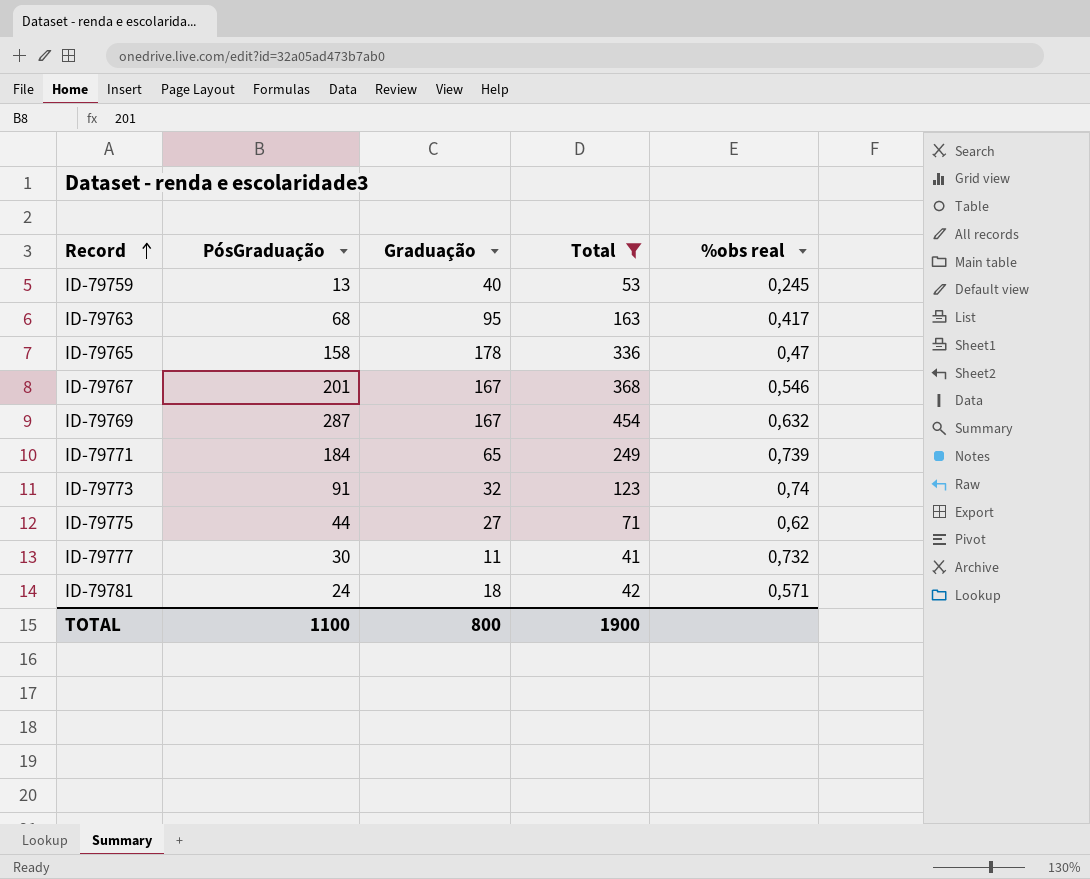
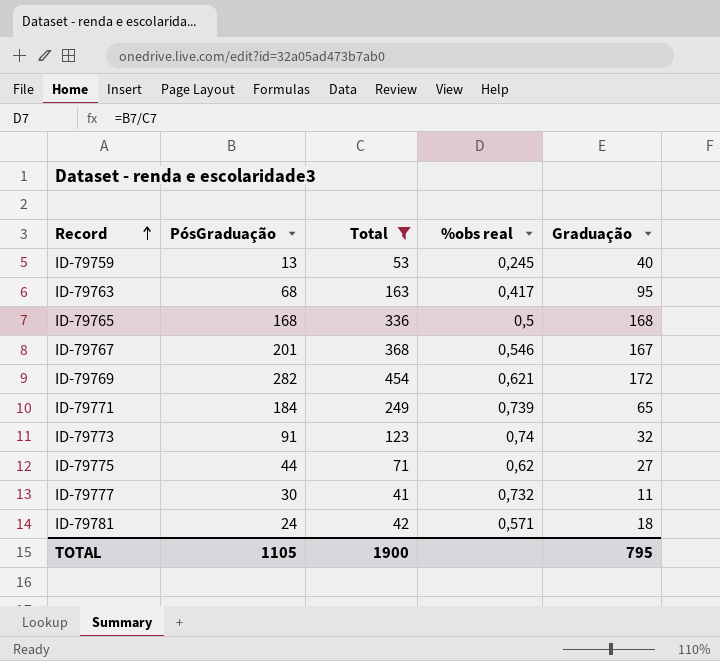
column Graduação | position: 3 -> 5
ID-79765 | PósGraduação: 158 -> 168
ID-79765 | %obs real: 0,47 -> 0,5
ID-79765 | Graduação: 178 -> 168
ID-79769 | PósGraduação: 287 -> 282
ID-79769 | %obs real: 0,632 -> 0,621
ID-79769 | Graduação: 167 -> 172
TOTAL | PósGraduação: 1100 -> 1105
TOTAL | Graduação: 800 -> 795

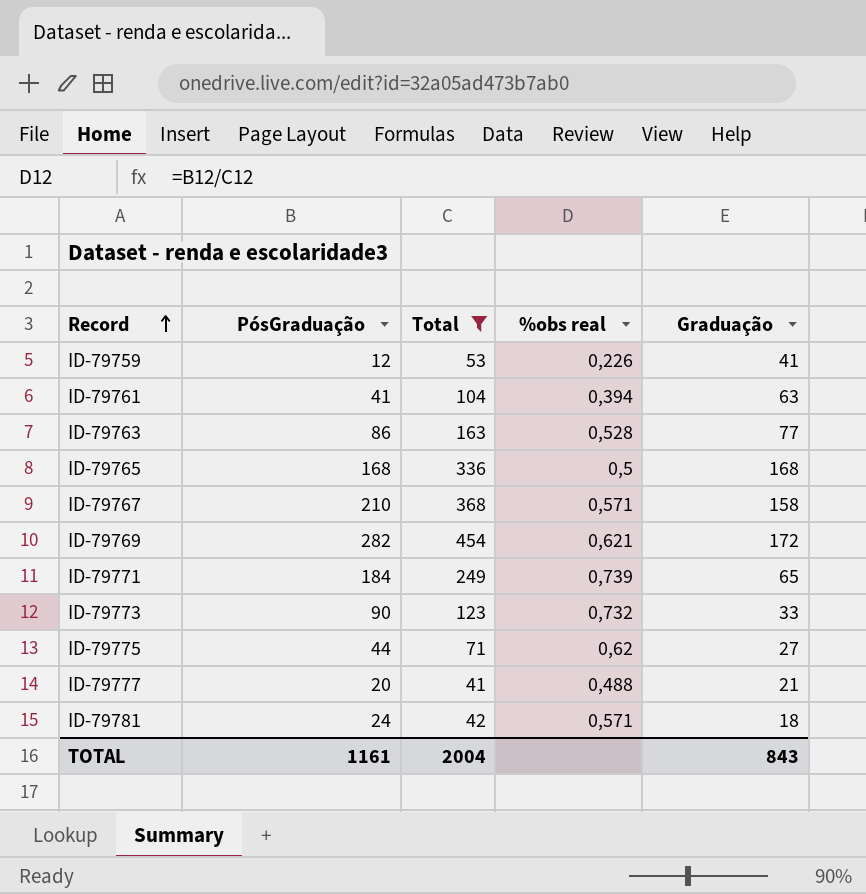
ID-79759 | PósGraduação: 13 -> 12
ID-79759 | %obs real: 0,245 -> 0,226
ID-79759 | Graduação: 40 -> 41
row ID-79761: none -> 41 | 104 | 0,394 | 63
ID-79763 | PósGraduação: 68 -> 86
ID-79763 | %obs real: 0,417 -> 0,528
ID-79763 | Graduação: 95 -> 77
ID-79767 | PósGraduação: 201 -> 210
ID-79767 | %obs real: 0,546 -> 0,571
ID-79767 | Graduação: 167 -> 158
ID-79773 | PósGraduação: 91 -> 90
ID-79773 | %obs real: 0,74 -> 0,732
ID-79773 | Graduação: 32 -> 33
ID-79777 | PósGraduação: 30 -> 20
ID-79777 | %obs real: 0,732 -> 0,488
ID-79777 | Graduação: 11 -> 21
TOTAL | PósGraduação: 1105 -> 1161
TOTAL | Total: 1900 -> 2004
TOTAL | Graduação: 795 -> 843

